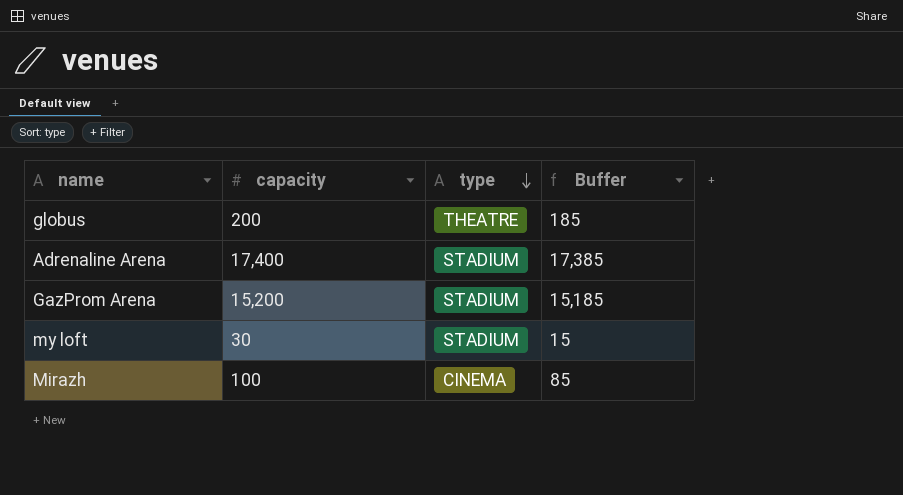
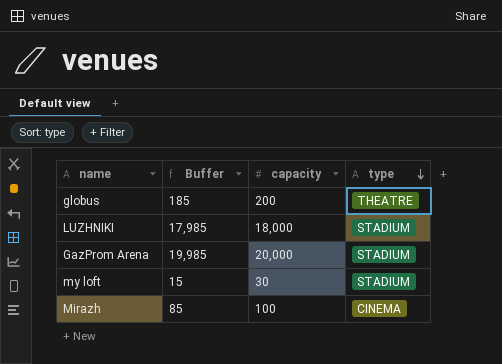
column Buffer | position: 4 -> 2
row Adrenaline Arena: 17,400 | STADIUM | 17,385 -> none
row LUZHNIKI: none -> 17,985 | 18,000 | STADIUM
GazProm Arena | Buffer: 15,185 -> 19,985
GazProm Arena | capacity: 15,200 -> 20,000

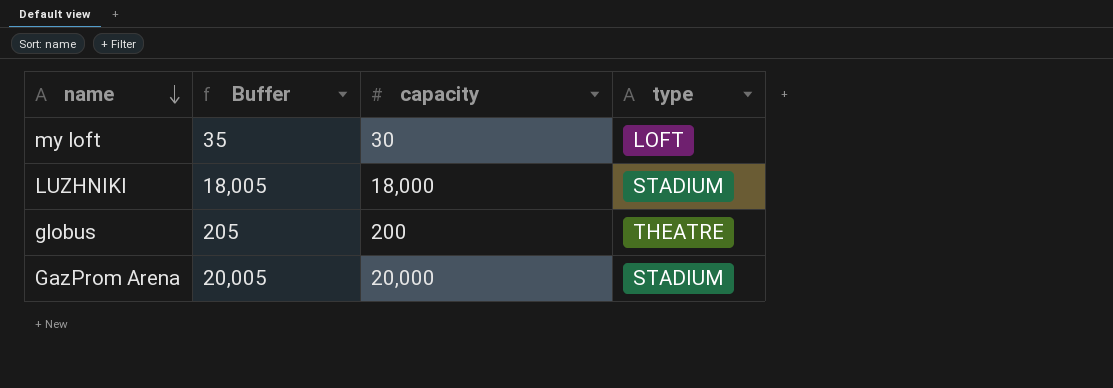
row order: type descending -> name descending
column Buffer | formula: [capacity] - 15 -> [capacity] + 5
row Mirazh: 85 | 100 | CINEMA -> none
my loft | type: STADIUM -> LOFT

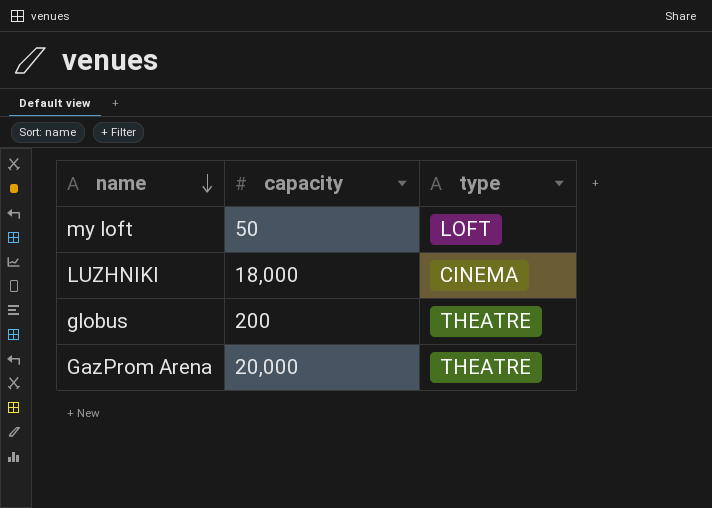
column Buffer | formula: [capacity] + 5 -> none
my loft | capacity: 30 -> 50
LUZHNIKI | type: STADIUM -> CINEMA
GazProm Arena | type: STADIUM -> THEATRE

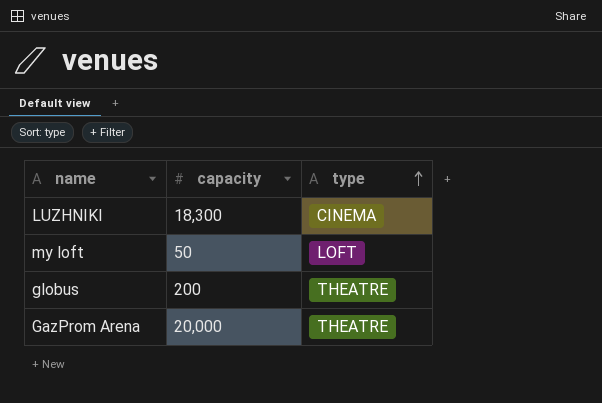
row order: name descending -> type ascending
LUZHNIKI | capacity: 18,000 -> 18,300

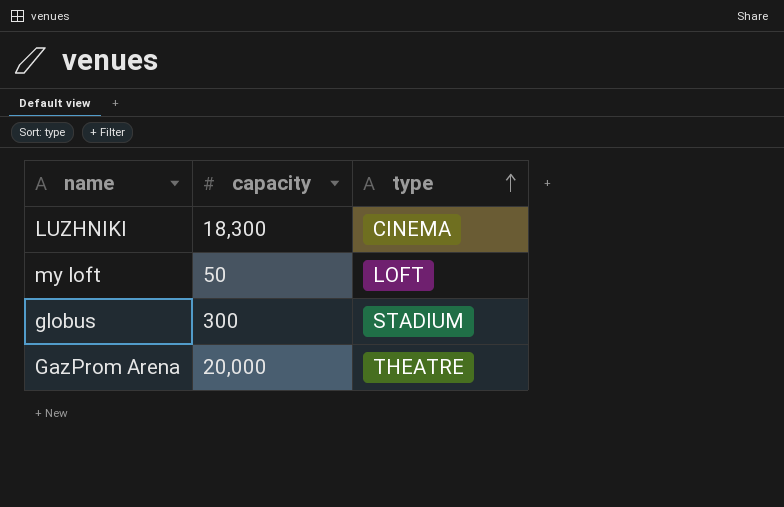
globus | capacity: 200 -> 300
globus | type: THEATRE -> STADIUM

